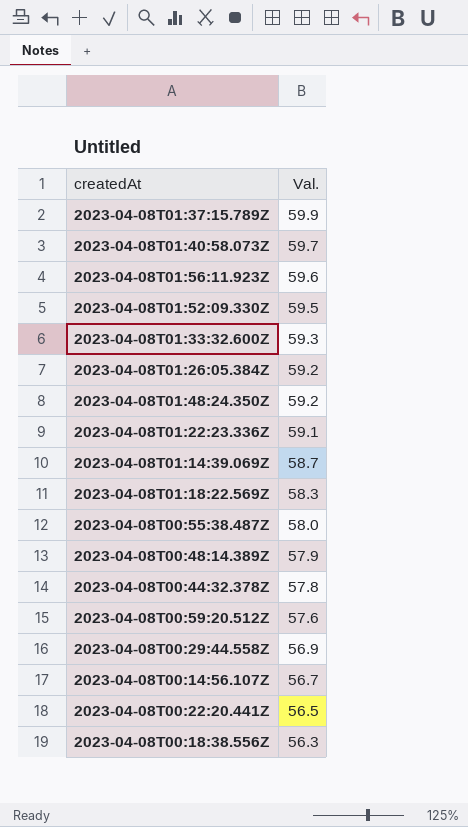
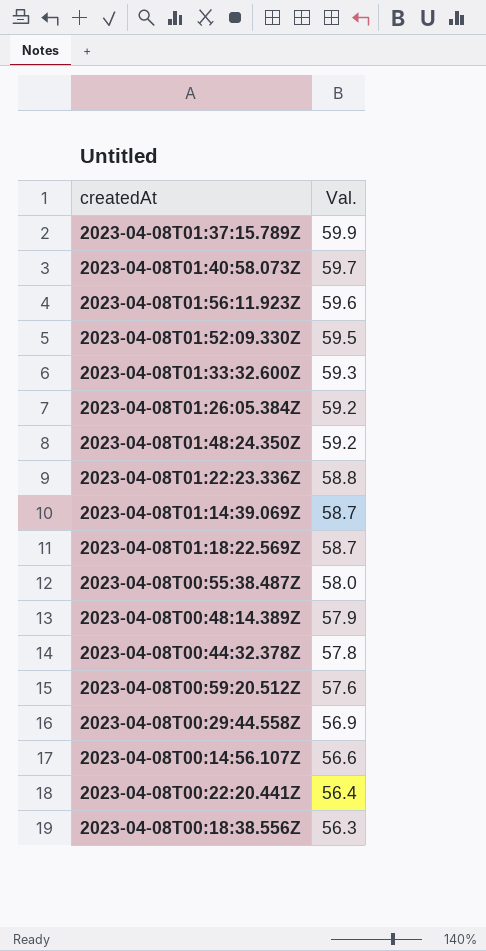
2023-04-08T01:22:23.336Z | Val.: 59.1 -> 58.8
2023-04-08T01:18:22.569Z | Val.: 58.3 -> 58.7
2023-04-08T00:14:56.107Z | Val.: 56.7 -> 56.6
2023-04-08T00:22:20.441Z | Val.: 56.5 -> 56.4

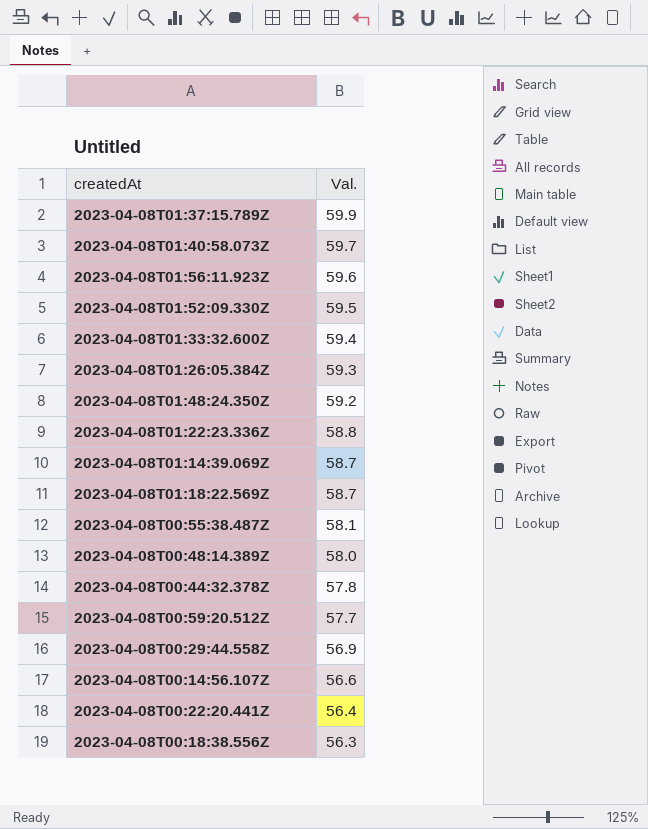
2023-04-08T01:33:32.600Z | Val.: 59.3 -> 59.4
2023-04-08T01:26:05.384Z | Val.: 59.2 -> 59.3
2023-04-08T00:55:38.487Z | Val.: 58.0 -> 58.1
2023-04-08T00:48:14.389Z | Val.: 57.9 -> 58.0
2023-04-08T00:59:20.512Z | Val.: 57.6 -> 57.7

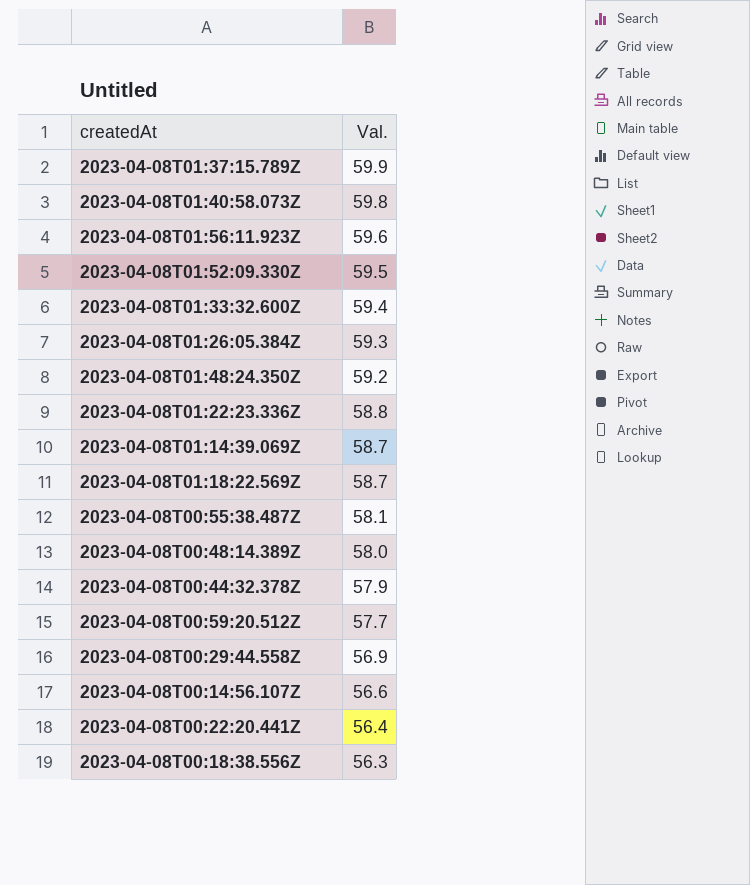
2023-04-08T01:40:58.073Z | Val.: 59.7 -> 59.8
2023-04-08T00:44:32.378Z | Val.: 57.8 -> 57.9

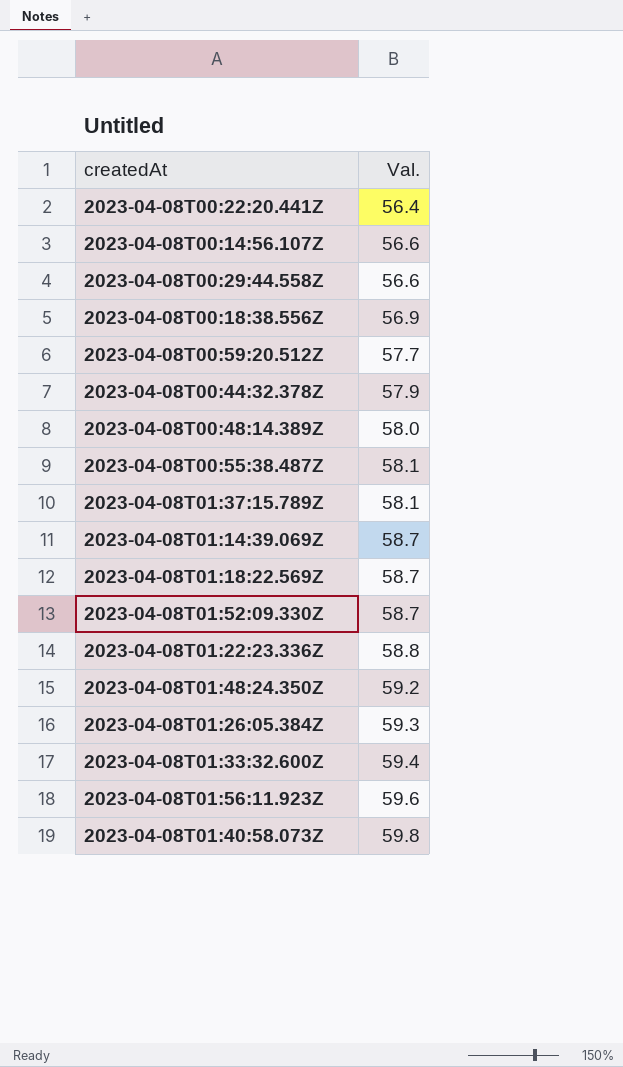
row order: Val. descending -> Val. ascending
2023-04-08T00:29:44.558Z | Val.: 56.9 -> 56.6
2023-04-08T00:18:38.556Z | Val.: 56.3 -> 56.9
2023-04-08T01:37:15.789Z | Val.: 59.9 -> 58.1
2023-04-08T01:52:09.330Z | Val.: 59.5 -> 58.7

